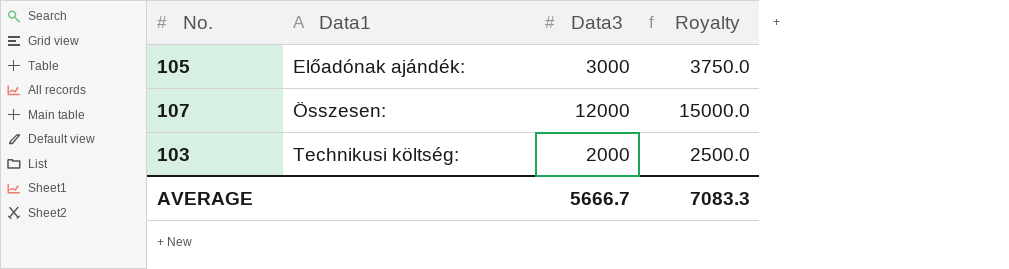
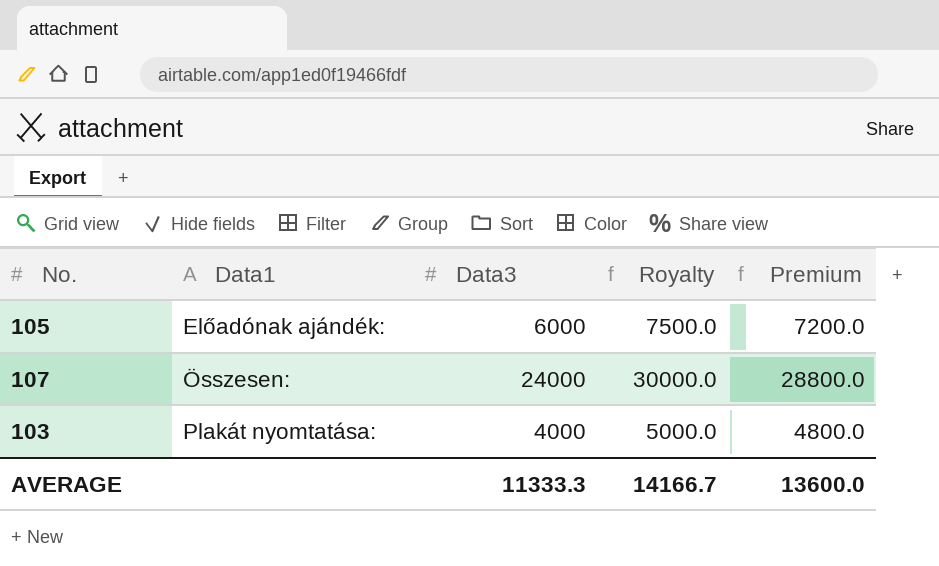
column Premium | formula: none -> [Data3] * 1.2
105 | Data3: 3000 -> 6000
105 | Royalty: 3750.0 -> 7500.0
107 | Data3: 12000 -> 24000
107 | Royalty: 15000.0 -> 30000.0
103 | Data1: Technikusi költség: -> Plakát nyomtatása:
103 | Data3: 2000 -> 4000
103 | Royalty: 2500.0 -> 5000.0
AVERAGE | Data3: 5666.7 -> 11333.3
AVERAGE | Royalty: 7083.3 -> 14166.7

